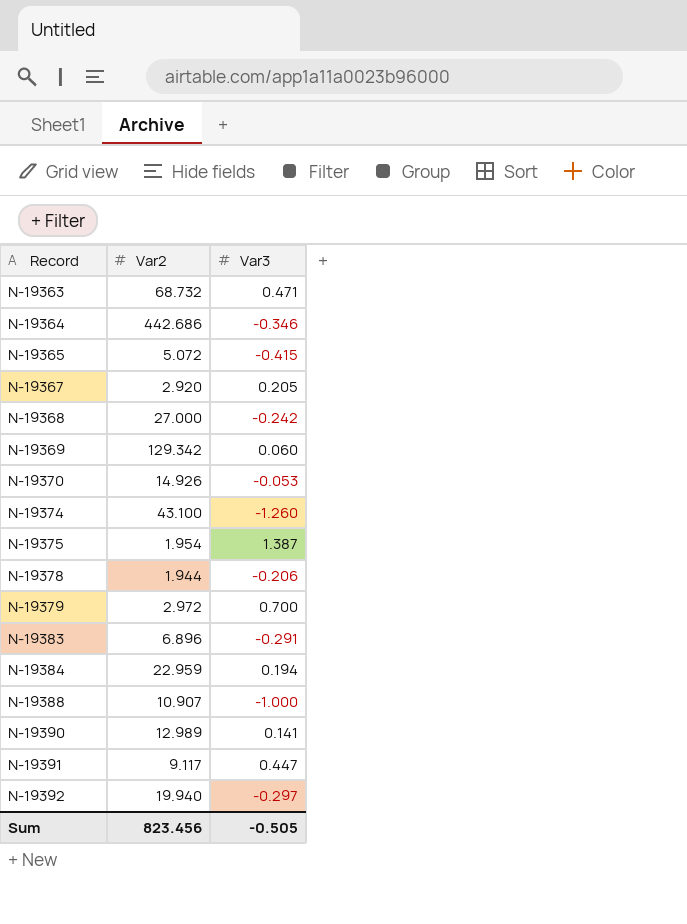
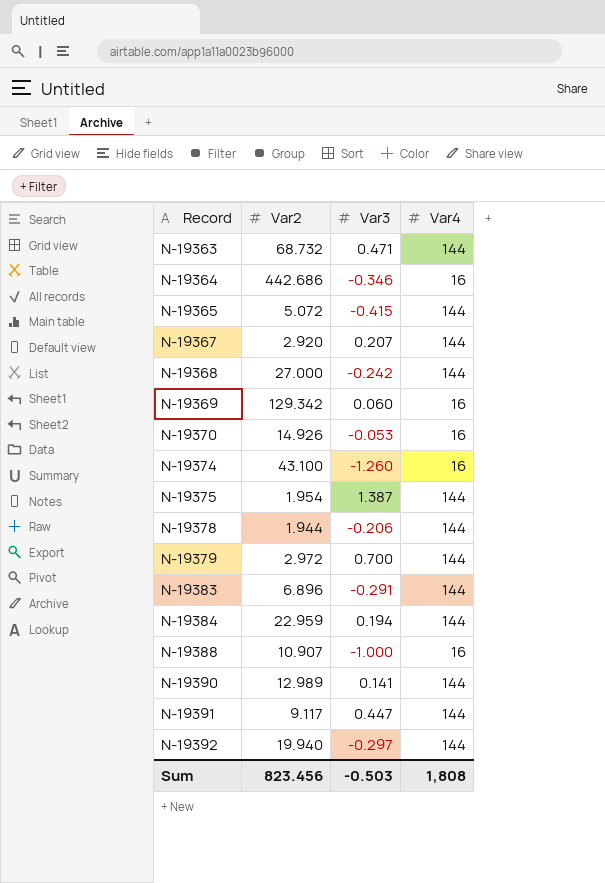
column Var4 | position: none -> 4
N-19367 | Var3: 0.205 -> 0.207
Sum | Var3: -0.505 -> -0.503

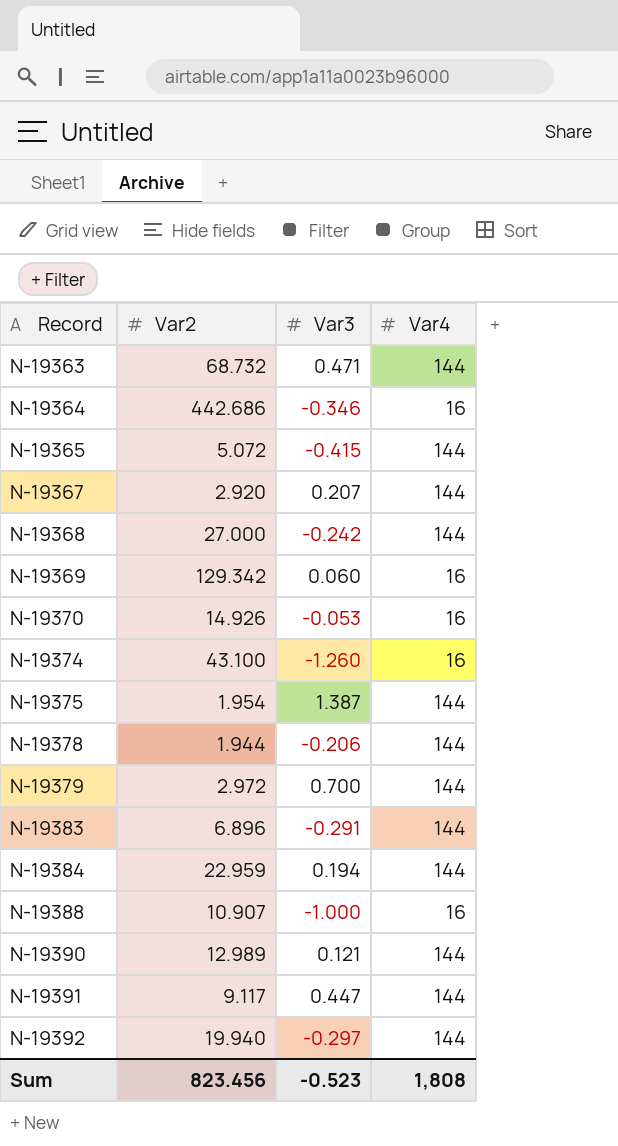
N-19390 | Var3: 0.141 -> 0.121
Sum | Var3: -0.503 -> -0.523

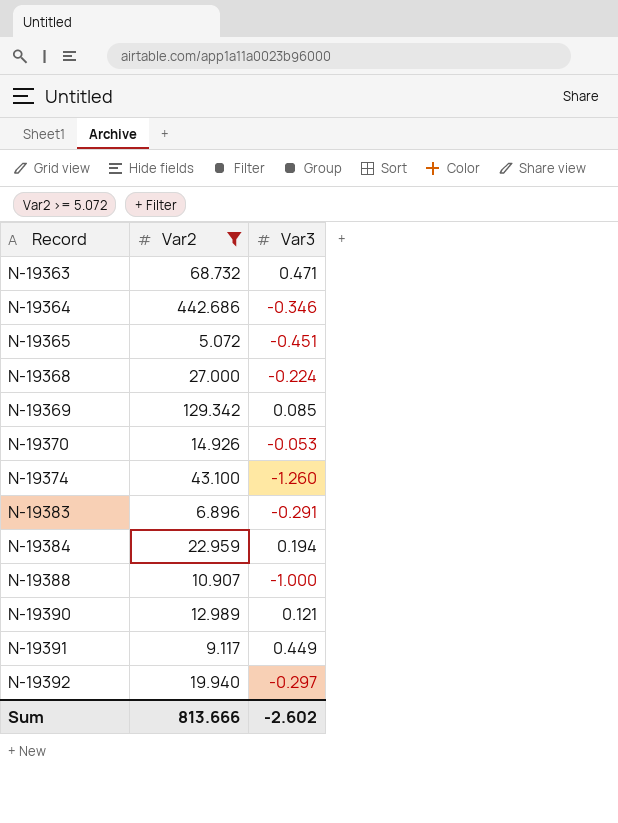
filter: none -> Var2 >= 5.072
column Var4 | position: 4 -> none
N-19365 | Var3: -0.415 -> -0.451
N-19368 | Var3: -0.242 -> -0.224
N-19369 | Var3: 0.060 -> 0.085
N-19391 | Var3: 0.447 -> 0.449
Sum | Var2: 823.456 -> 813.666
Sum | Var3: -0.523 -> -2.602

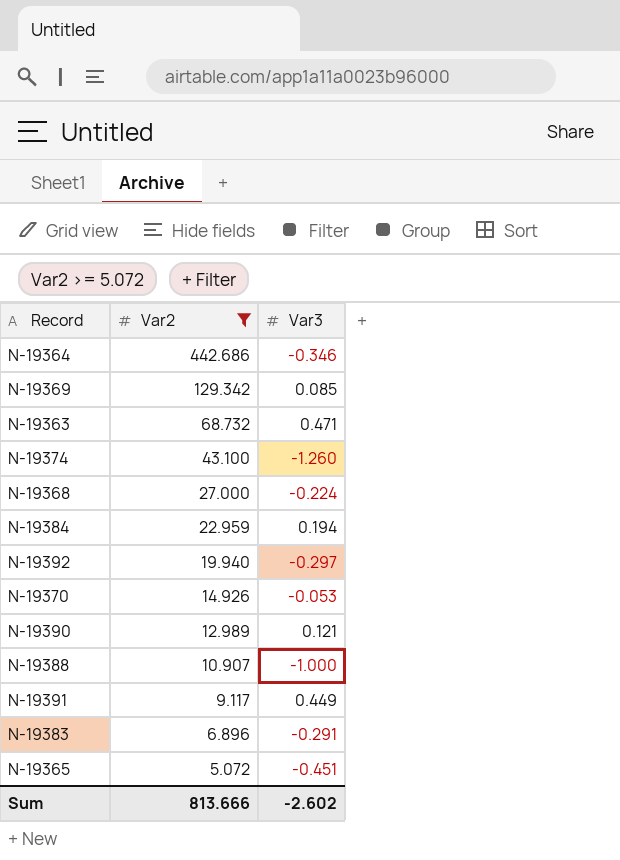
row order: Record ascending -> Var2 descending

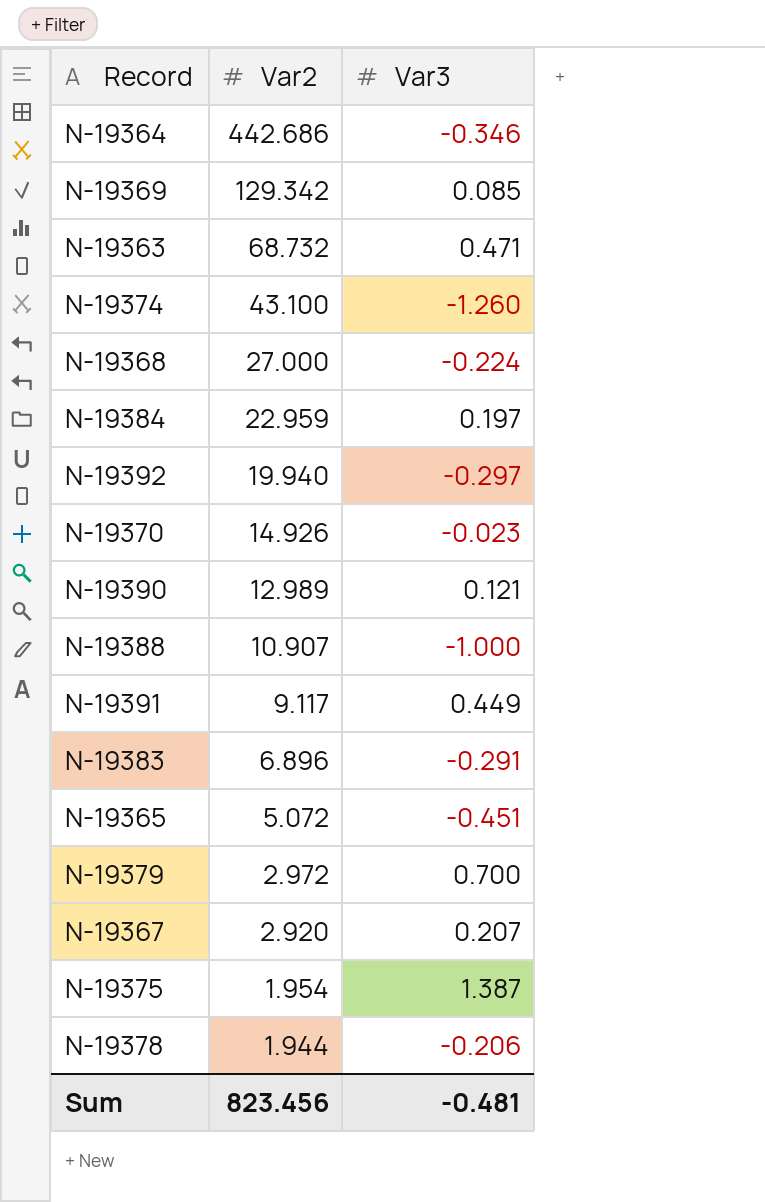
filter: Var2 >= 5.072 -> none
N-19384 | Var3: 0.194 -> 0.197
N-19370 | Var3: -0.053 -> -0.023
Sum | Var2: 813.666 -> 823.456
Sum | Var3: -2.602 -> -0.481

